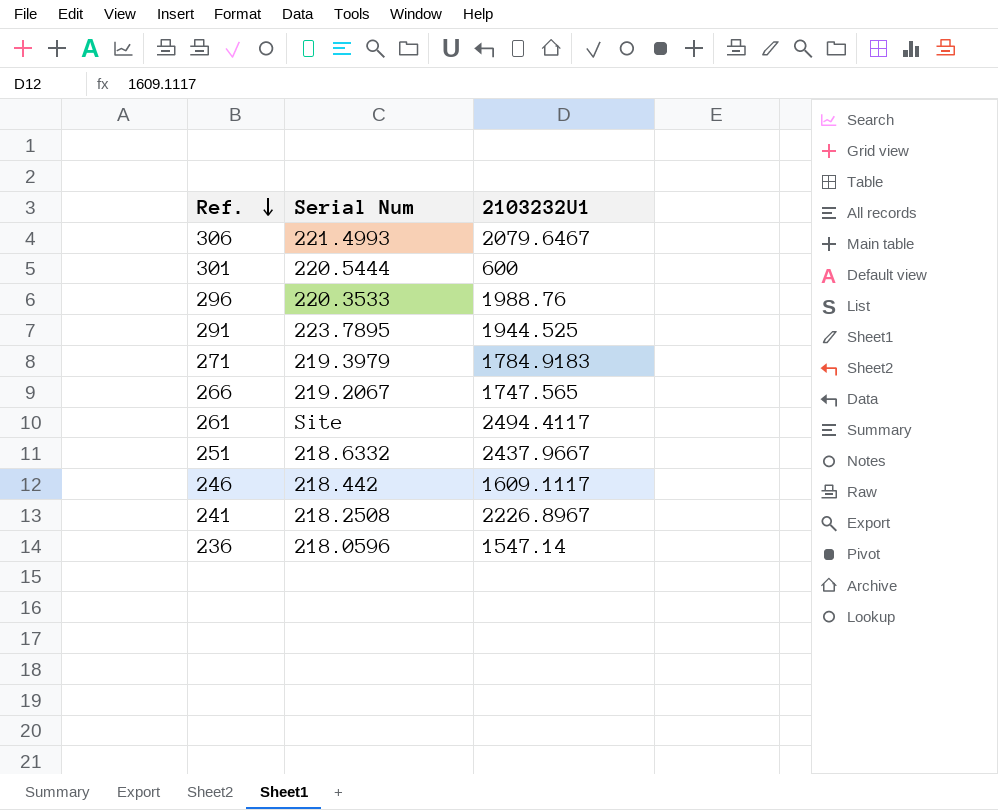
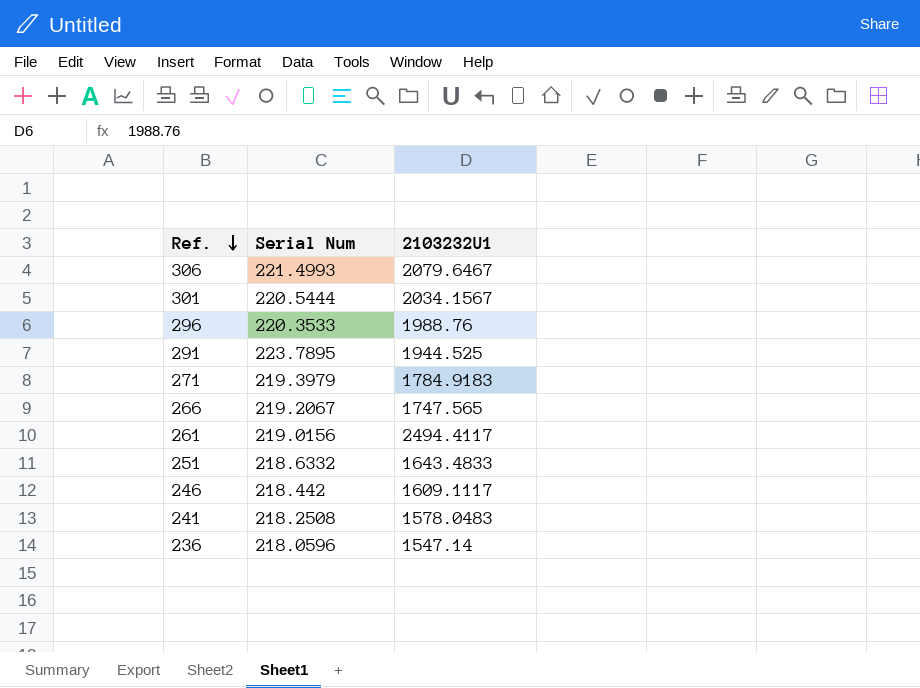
301 | 2103232U1: 600 -> 2034.1567
261 | Serial Num: Site -> 219.0156
251 | 2103232U1: 2437.9667 -> 1643.4833
241 | 2103232U1: 2226.8967 -> 1578.0483

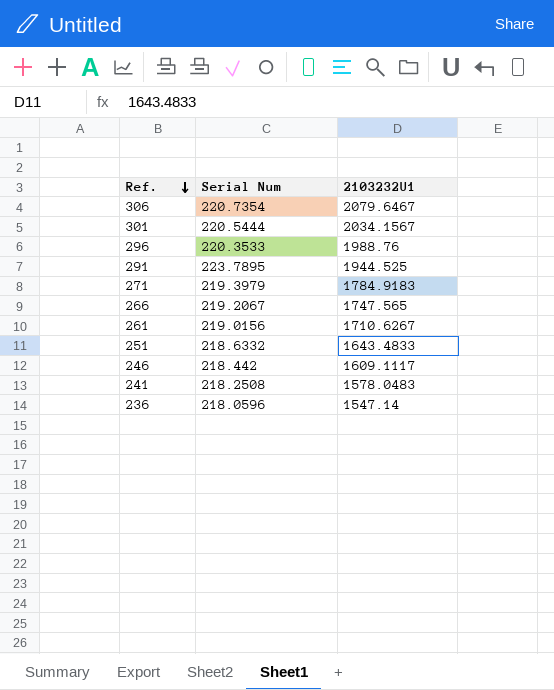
306 | Serial Num: 221.4993 -> 220.7354
261 | 2103232U1: 2494.4117 -> 1710.6267

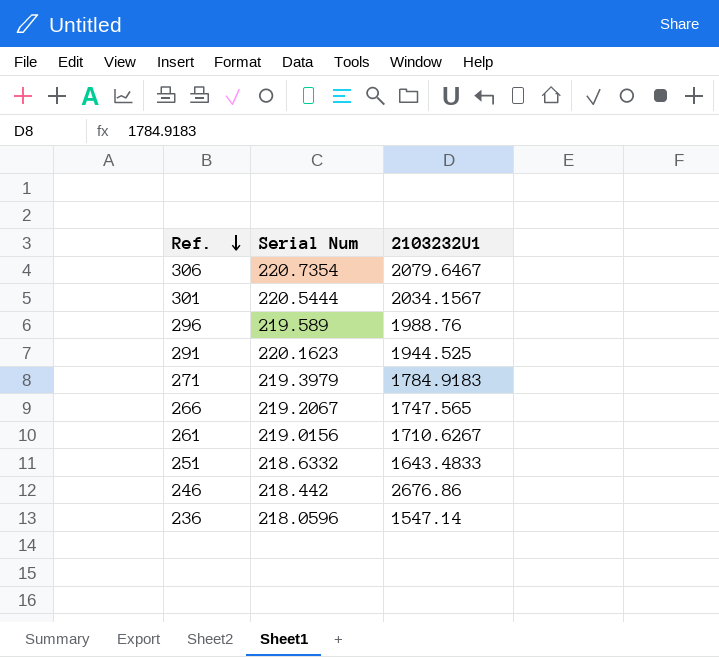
row 241: 218.2508 | 1578.0483 -> none
296 | Serial Num: 220.3533 -> 219.589
291 | Serial Num: 223.7895 -> 220.1623
246 | 2103232U1: 1609.1117 -> 2676.86

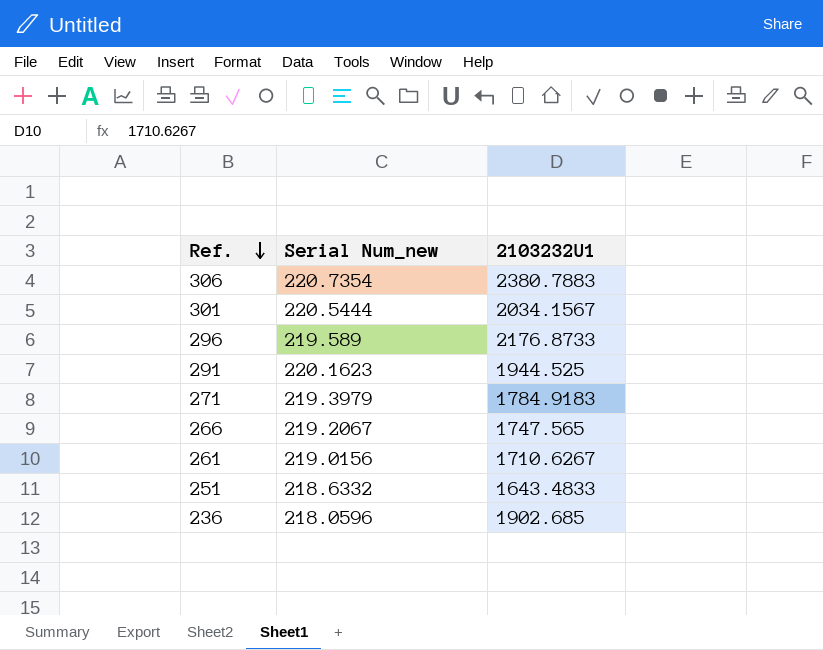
column name: Serial Num -> Serial Num_new
row 246: 218.442 | 2676.86 -> none
306 | 2103232U1: 2079.6467 -> 2380.7883
296 | 2103232U1: 1988.76 -> 2176.8733
236 | 2103232U1: 1547.14 -> 1902.685

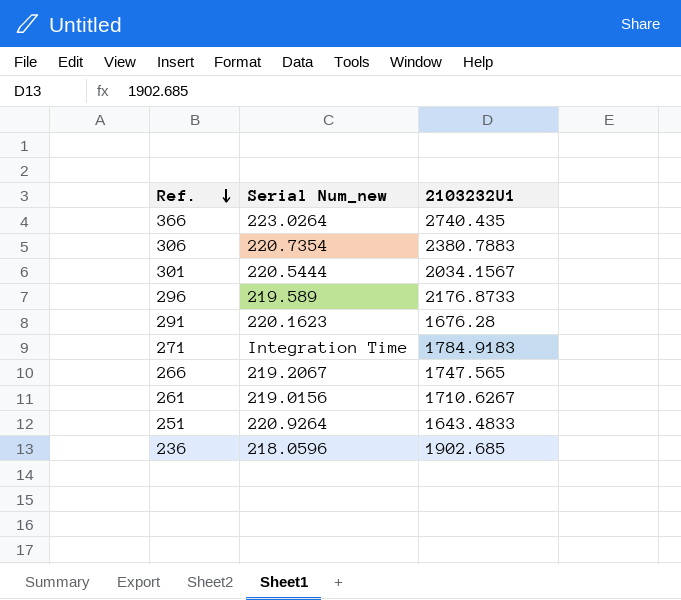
row 366: none -> 223.0264 | 2740.435
291 | 2103232U1: 1944.525 -> 1676.28
271 | Serial Num_new: 219.3979 -> Integration Time
251 | Serial Num_new: 218.6332 -> 220.9264

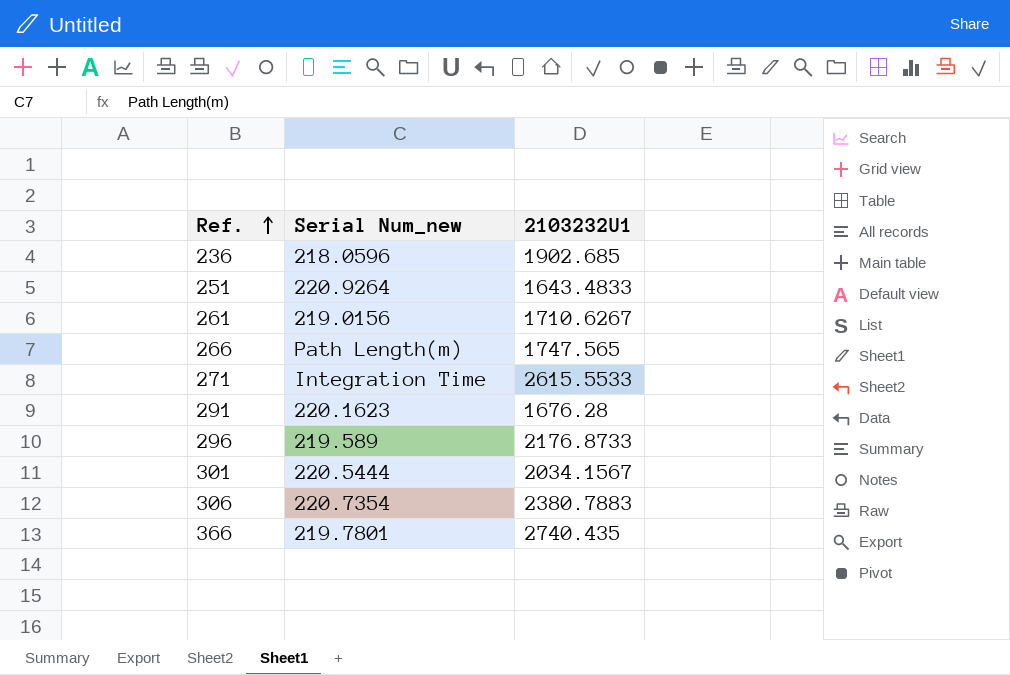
row order: Ref. descending -> Ref. ascending
266 | Serial Num_new: 219.2067 -> Path Length(m)
271 | 2103232U1: 1784.9183 -> 2615.5533
366 | Serial Num_new: 223.0264 -> 219.7801

